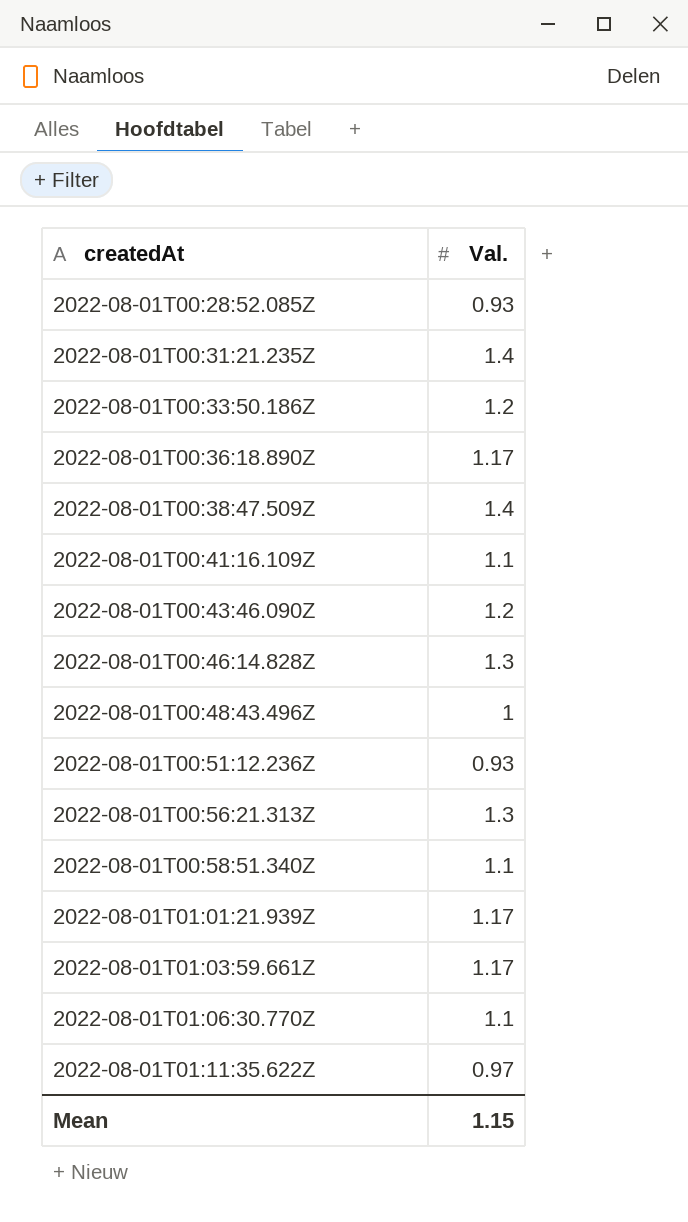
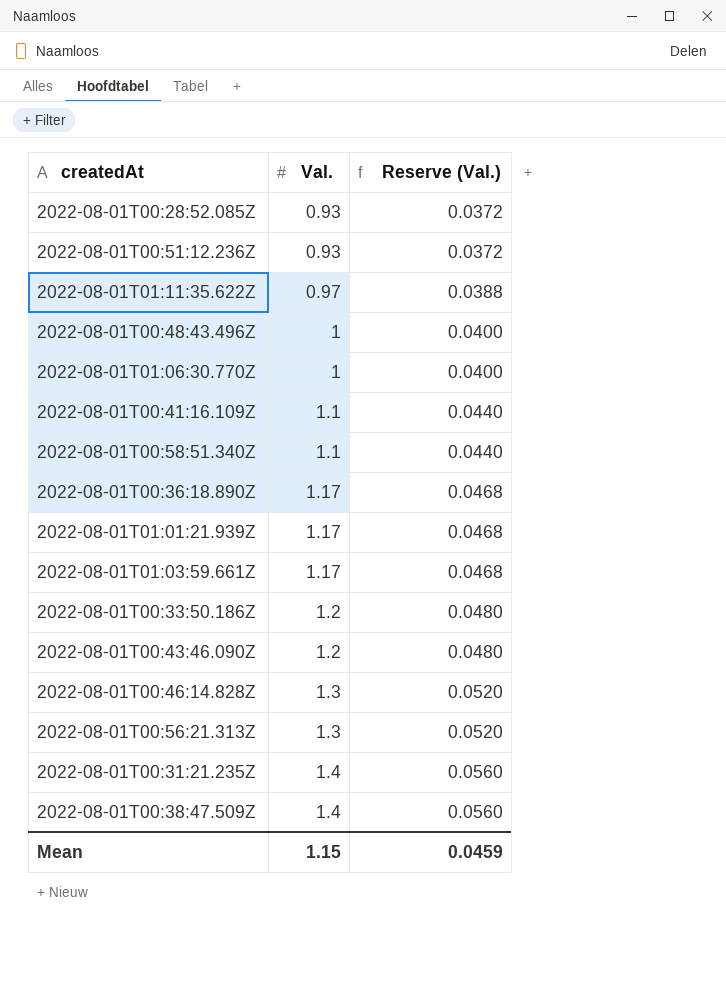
row order: createdAt ascending -> Val. ascending
column Reserve (Val.) | formula: none -> [Val.] * 0.04
2022-08-01T01:06:30.770Z | Val.: 1.1 -> 1

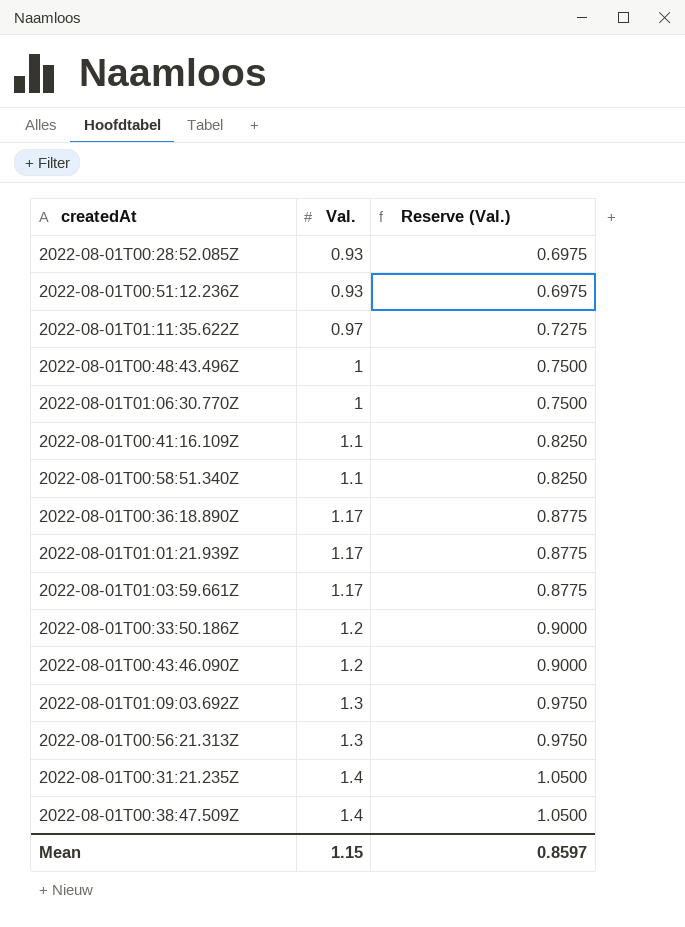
column Reserve (Val.) | formula: [Val.] * 0.04 -> [Val.] * 0.75
row 2022-08-01T00:46:14.828Z: 1.3 | 0.0520 -> none
row 2022-08-01T01:09:03.692Z: none -> 1.3 | 0.9750
Mean | Reserve (Val.): 0.0459 -> 0.8597

